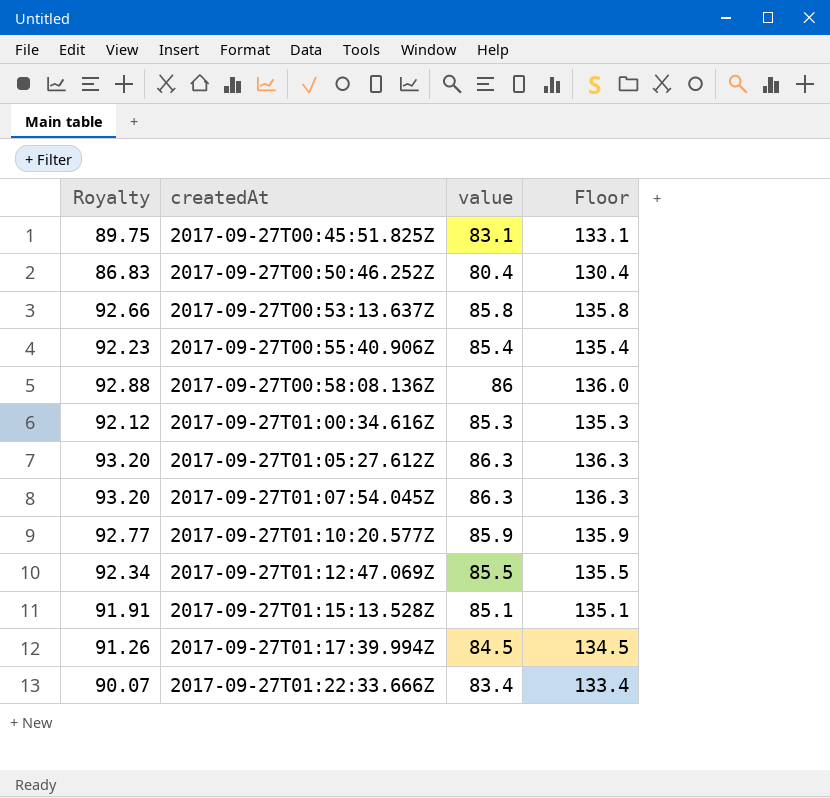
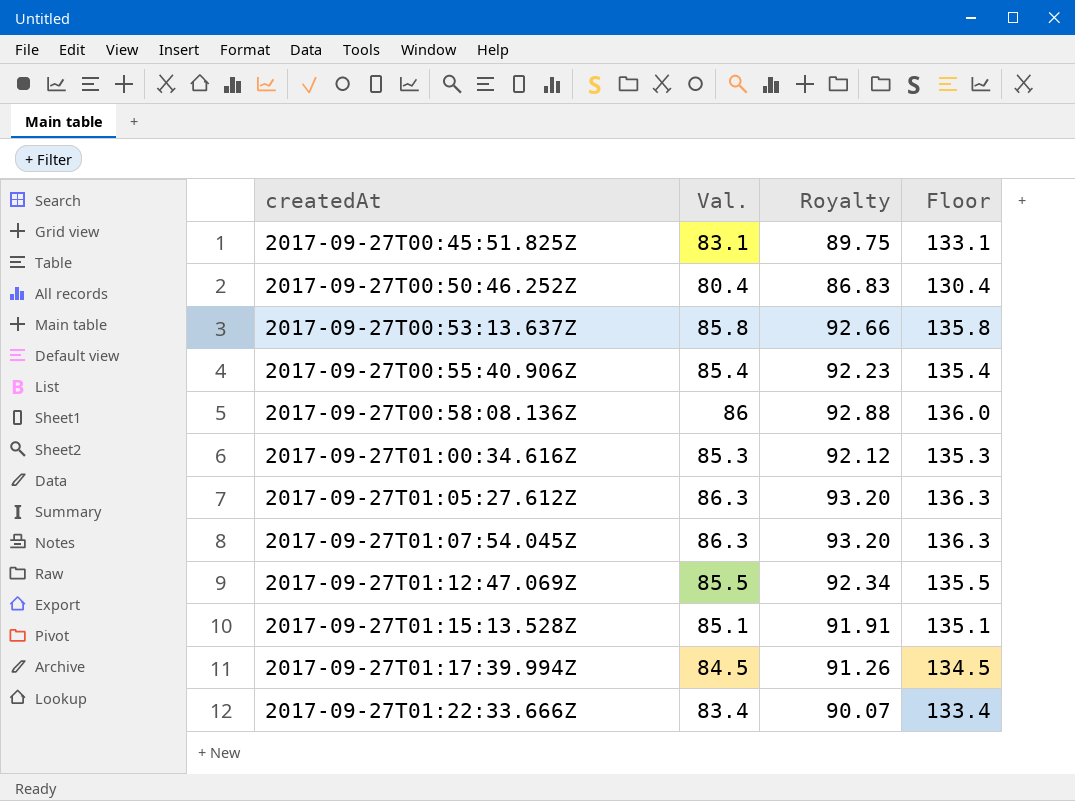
column name: value -> Val.
column Royalty | position: 1 -> 3
row 2017-09-27T01:10:20.577Z: 92.77 | 85.9 | 135.9 -> none

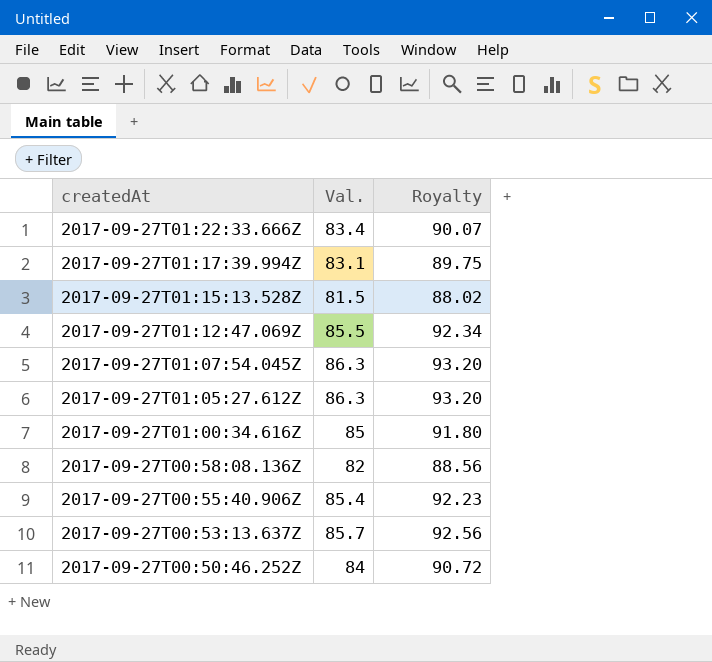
row order: createdAt ascending -> createdAt descending
column Floor | formula: [Val.] + 50 -> none
row 2017-09-27T00:45:51.825Z: 83.1 | 89.75 | 133.1 -> none
2017-09-27T01:17:39.994Z | Val.: 84.5 -> 83.1
2017-09-27T01:17:39.994Z | Royalty: 91.26 -> 89.75
2017-09-27T01:15:13.528Z | Val.: 85.1 -> 81.5
2017-09-27T01:15:13.528Z | Royalty: 91.91 -> 88.02
2017-09-27T01:00:34.616Z | Val.: 85.3 -> 85
2017-09-27T01:00:34.616Z | Royalty: 92.12 -> 91.80
2017-09-27T00:58:08.136Z | Val.: 86 -> 82
2017-09-27T00:58:08.136Z | Royalty: 92.88 -> 88.56
2017-09-27T00:53:13.637Z | Val.: 85.8 -> 85.7
2017-09-27T00:53:13.637Z | Royalty: 92.66 -> 92.56
2017-09-27T00:50:46.252Z | Val.: 80.4 -> 84
2017-09-27T00:50:46.252Z | Royalty: 86.83 -> 90.72

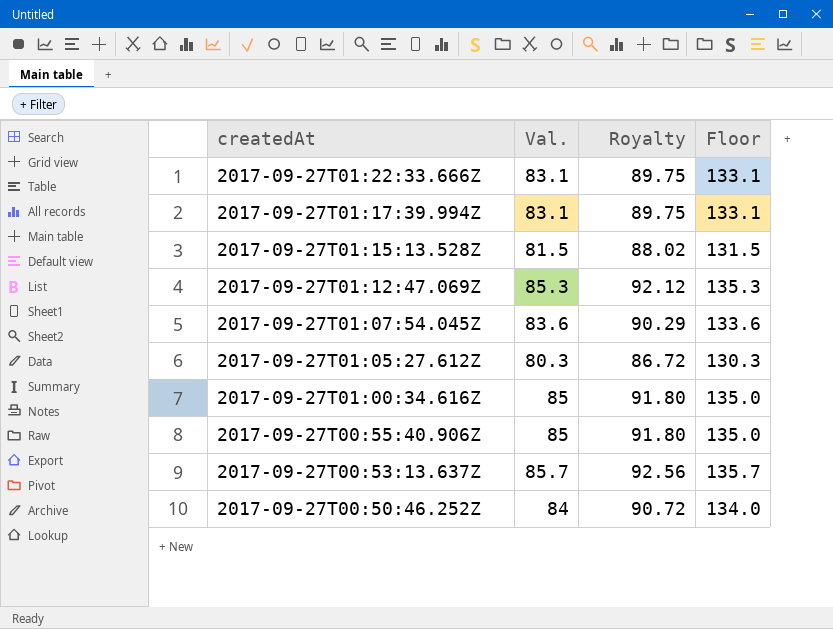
column Floor | formula: none -> [Val.] + 50
row 2017-09-27T00:58:08.136Z: 82 | 88.56 -> none
2017-09-27T01:22:33.666Z | Val.: 83.4 -> 83.1
2017-09-27T01:22:33.666Z | Royalty: 90.07 -> 89.75
2017-09-27T01:12:47.069Z | Val.: 85.5 -> 85.3
2017-09-27T01:12:47.069Z | Royalty: 92.34 -> 92.12
2017-09-27T01:07:54.045Z | Val.: 86.3 -> 83.6
2017-09-27T01:07:54.045Z | Royalty: 93.20 -> 90.29
2017-09-27T01:05:27.612Z | Val.: 86.3 -> 80.3
2017-09-27T01:05:27.612Z | Royalty: 93.20 -> 86.72
2017-09-27T00:55:40.906Z | Val.: 85.4 -> 85
2017-09-27T00:55:40.906Z | Royalty: 92.23 -> 91.80

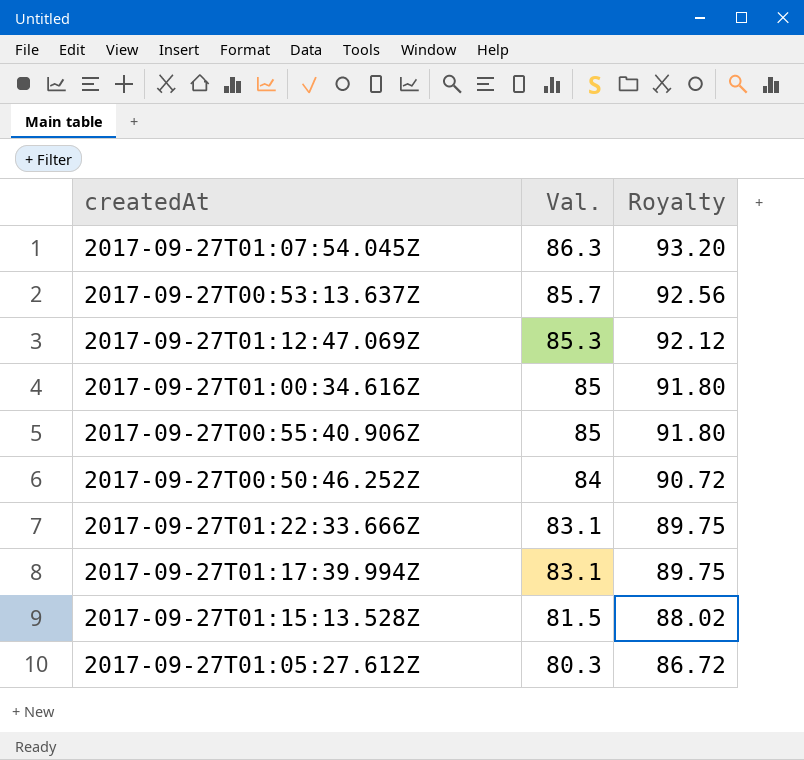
row order: createdAt descending -> Val. descending
column Floor | formula: [Val.] + 50 -> none
2017-09-27T01:07:54.045Z | Val.: 83.6 -> 86.3
2017-09-27T01:07:54.045Z | Royalty: 90.29 -> 93.20

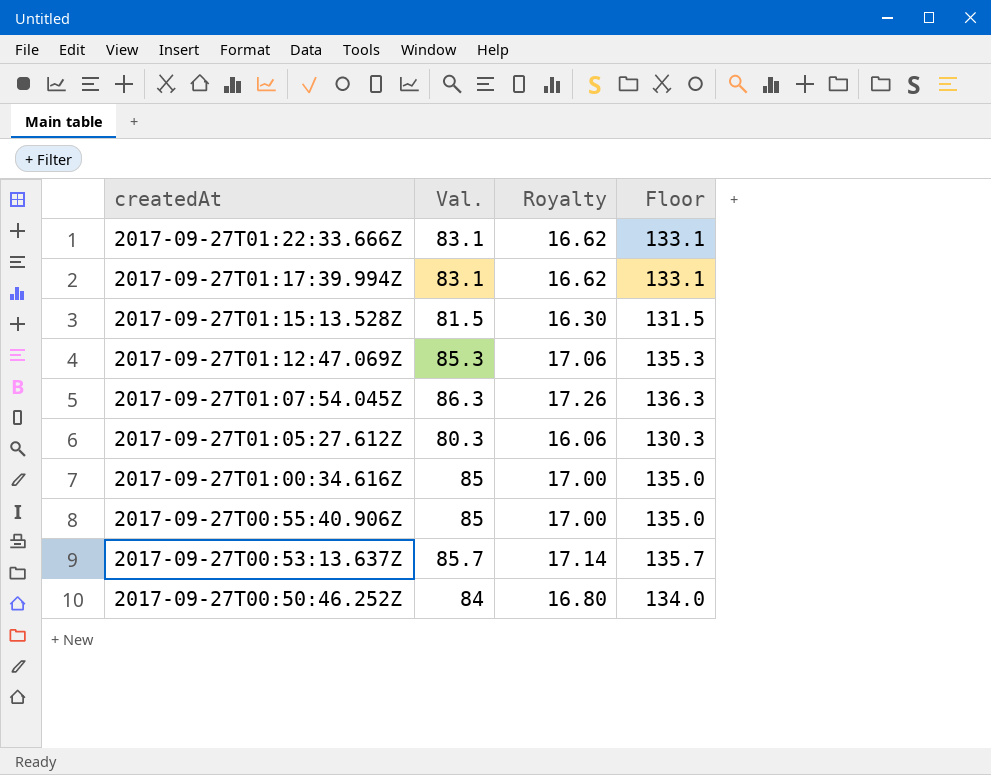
row order: Val. descending -> createdAt descending
column Royalty | formula: [Val.] * 1.08 -> [Val.] * 0.2
column Floor | formula: none -> [Val.] + 50

